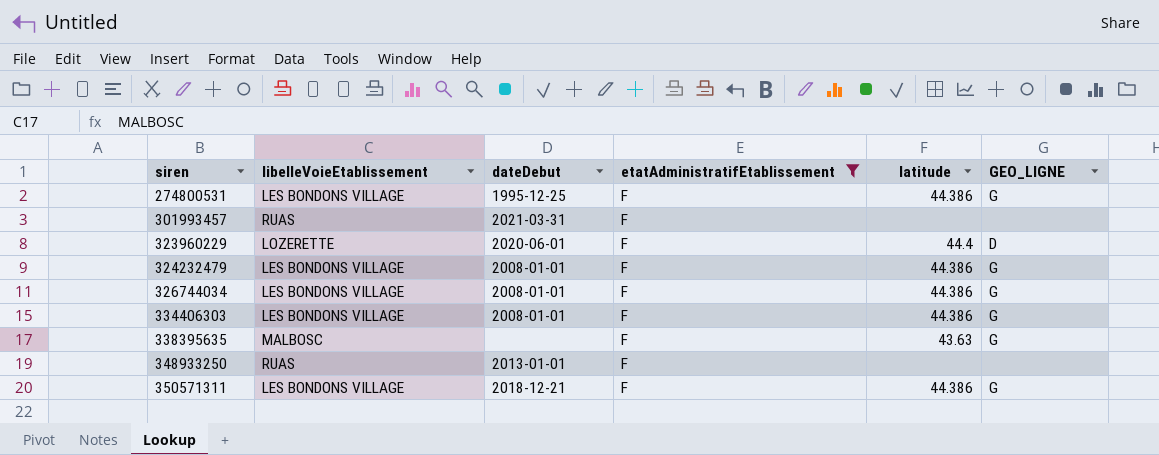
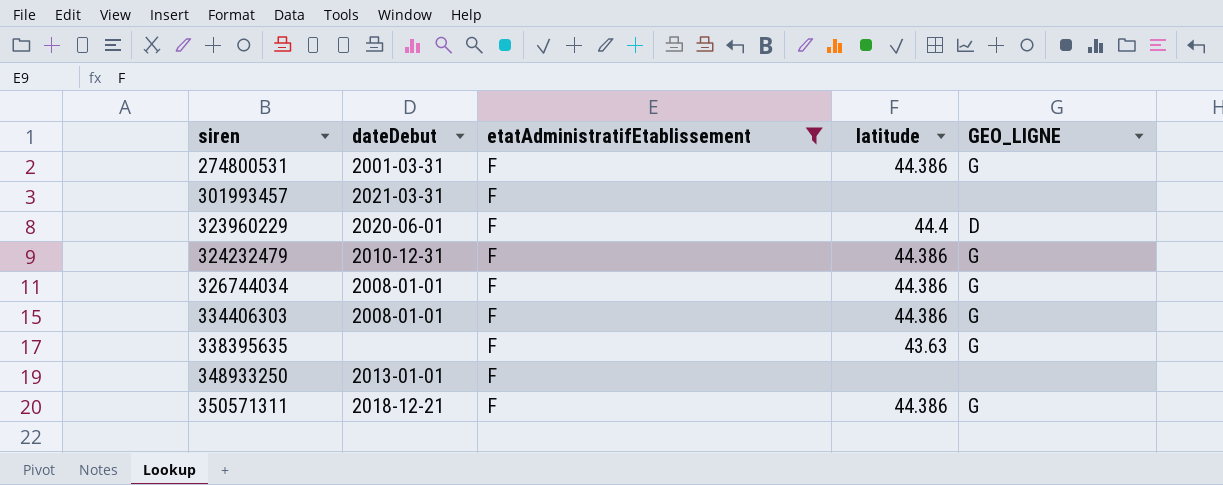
column libelleVoieEtablissement | position: 2 -> none
274800531 | dateDebut: 1995-12-25 -> 2001-03-31
324232479 | dateDebut: 2008-01-01 -> 2010-12-31

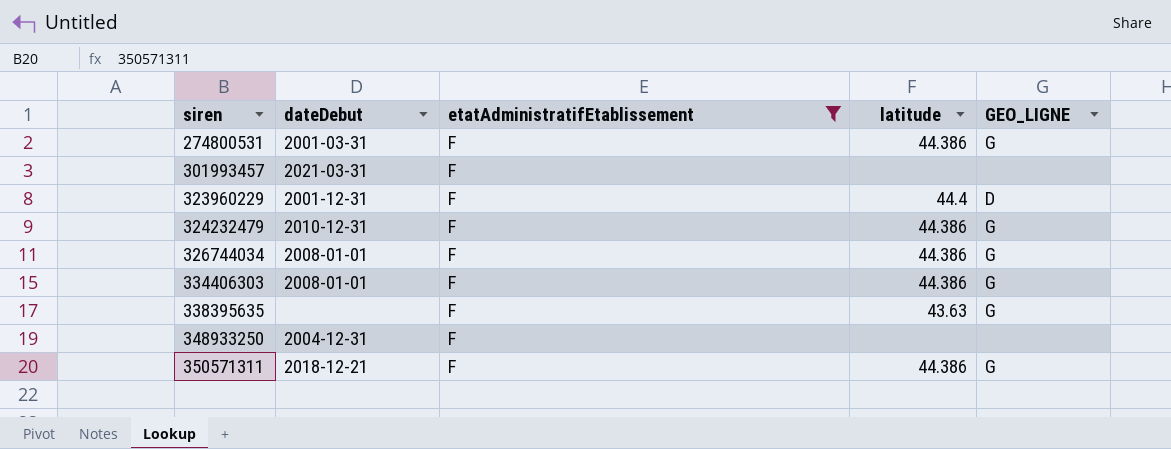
323960229 | dateDebut: 2020-06-01 -> 2001-12-31
348933250 | dateDebut: 2013-01-01 -> 2004-12-31

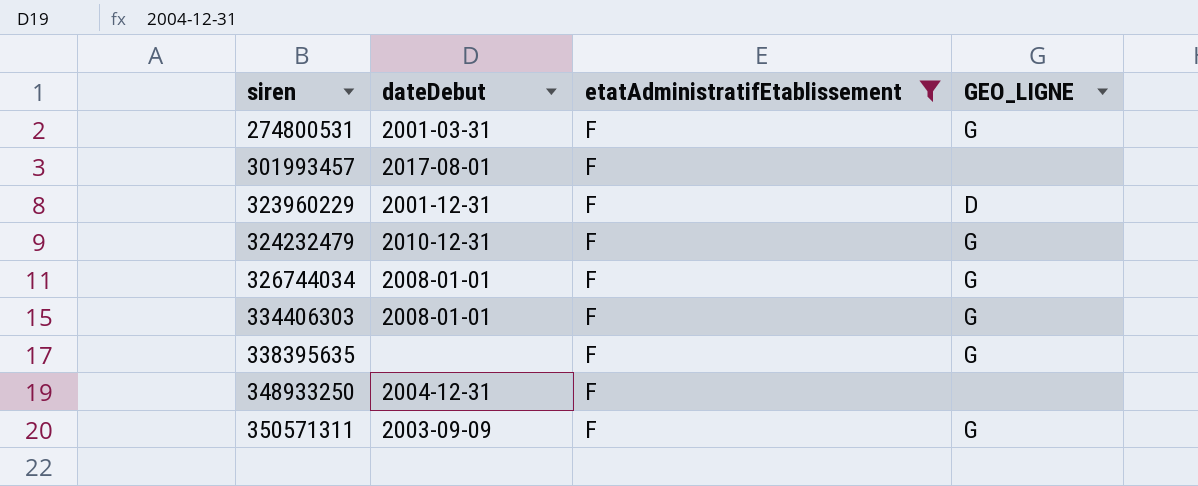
column latitude | position: 4 -> none
301993457 | dateDebut: 2021-03-31 -> 2017-08-01
350571311 | dateDebut: 2018-12-21 -> 2003-09-09

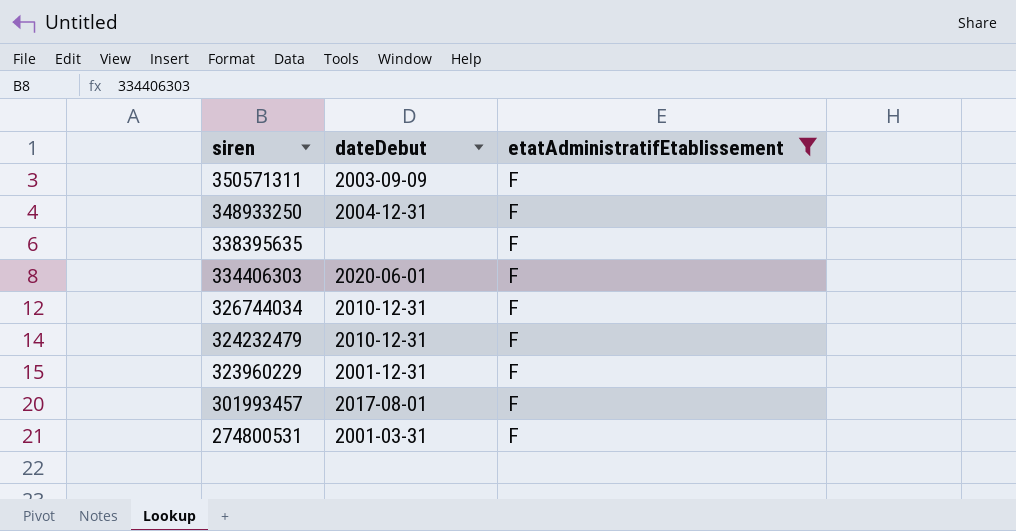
row order: siren ascending -> siren descending
column GEO_LIGNE | position: 4 -> none
334406303 | dateDebut: 2008-01-01 -> 2020-06-01
326744034 | dateDebut: 2008-01-01 -> 2010-12-31

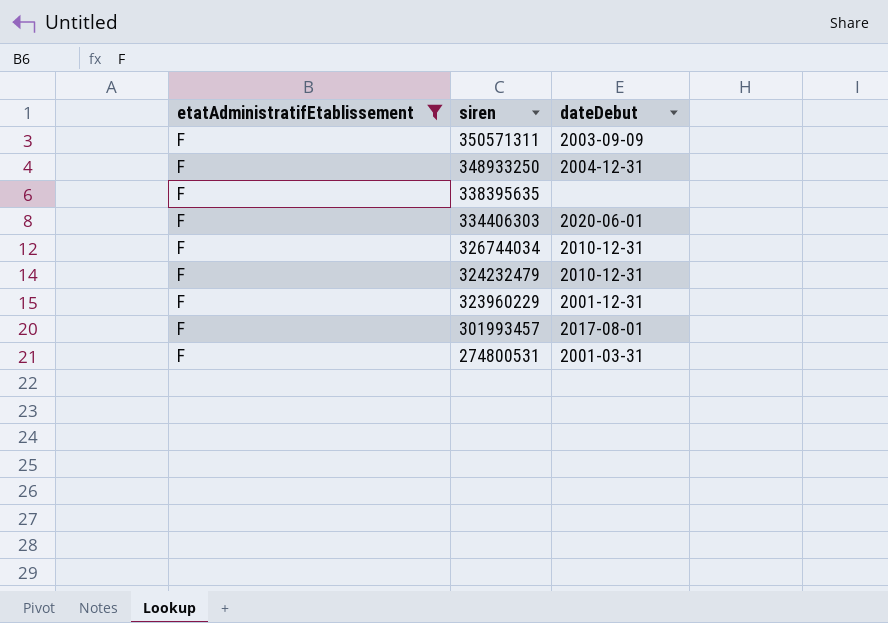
column etatAdministratifEtablissement | position: 3 -> 1

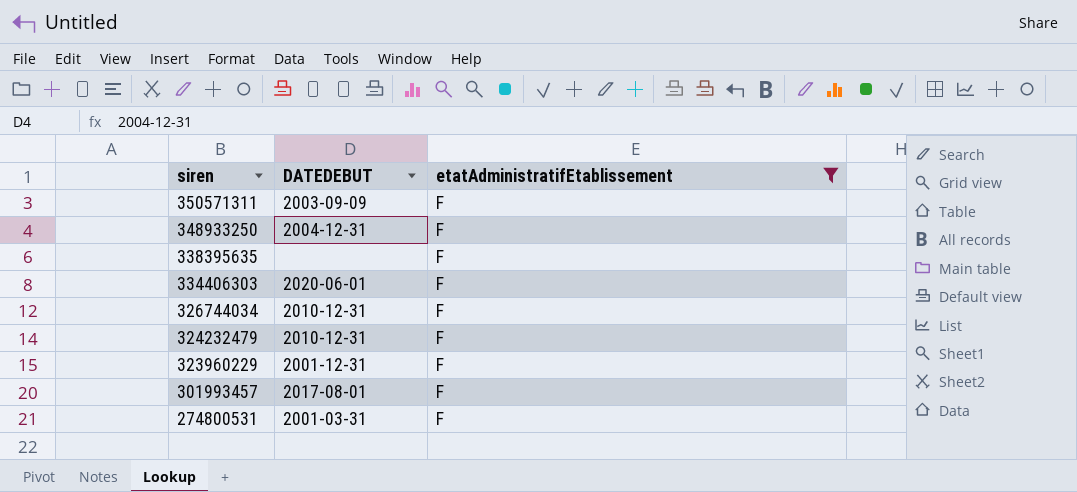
column name: dateDebut -> DATEDEBUT
column etatAdministratifEtablissement | position: 1 -> 3

